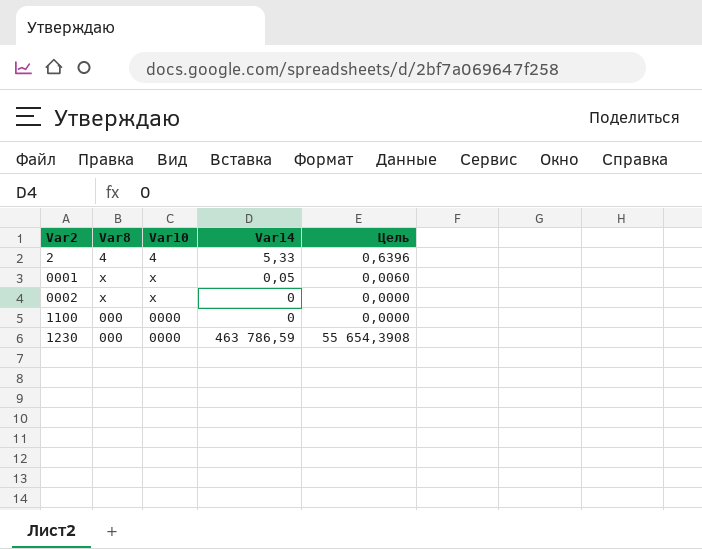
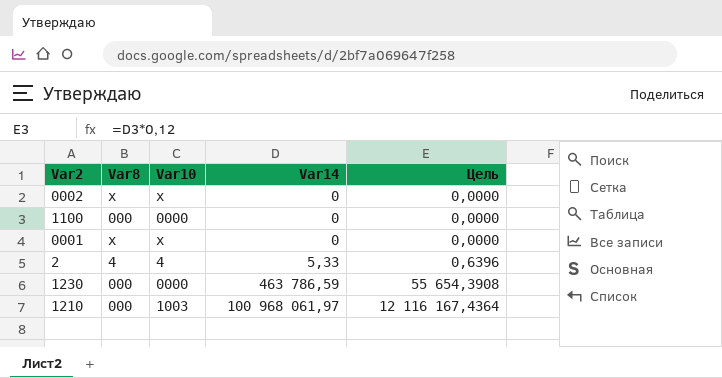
row order: none -> Var14 ascending
0001 | Var14: 0,05 -> 0
0001 | Цель: 0,0060 -> 0,0000
row 1210: none -> 000 | 1003 | 100 968 061,97 | 12 116 167,4364

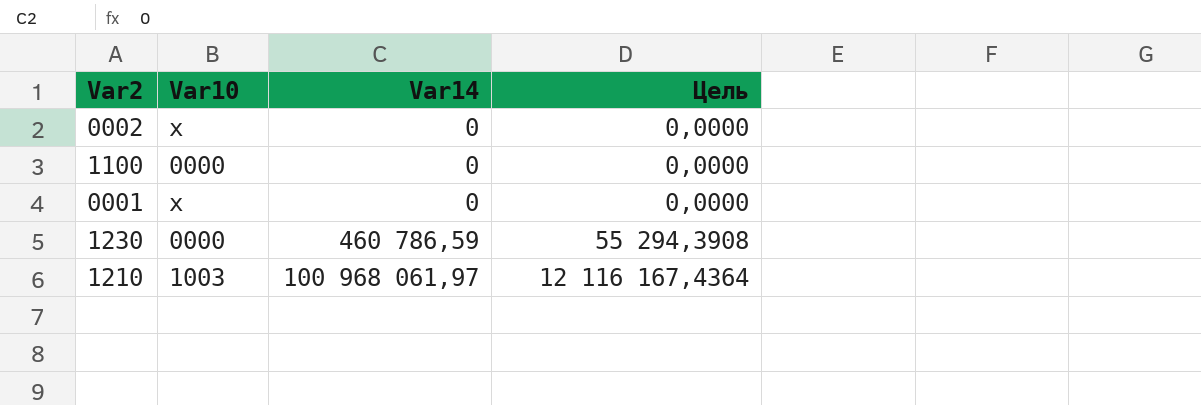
column Var8 | position: 2 -> none
row 2: 4 | 4 | 5,33 | 0,6396 -> none
1230 | Var14: 463 786,59 -> 460 786,59
1230 | Цель: 55 654,3908 -> 55 294,3908

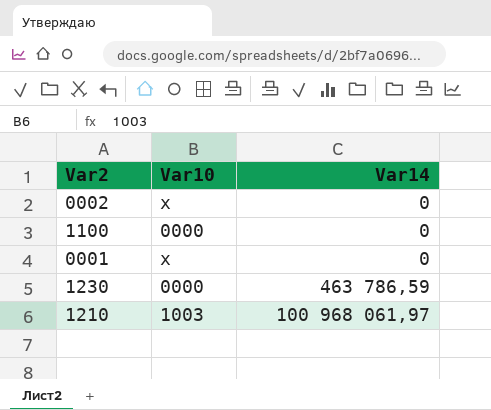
column Цель | formula: [Var14] * 0,12 -> none
1230 | Var14: 460 786,59 -> 463 786,59

